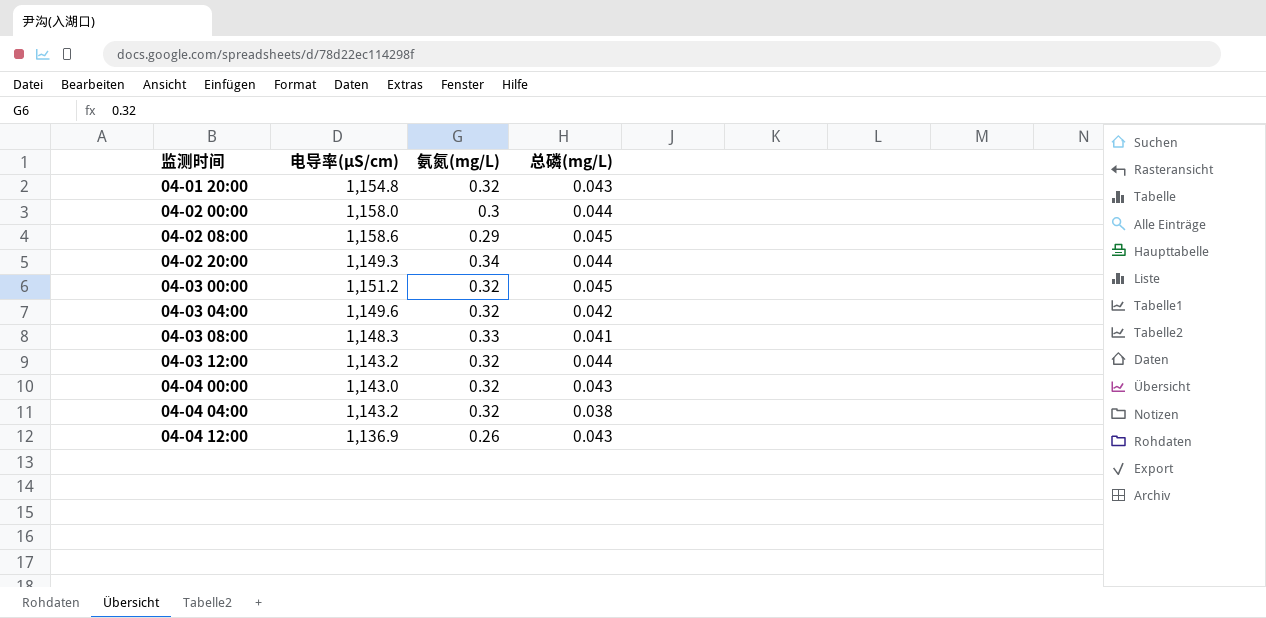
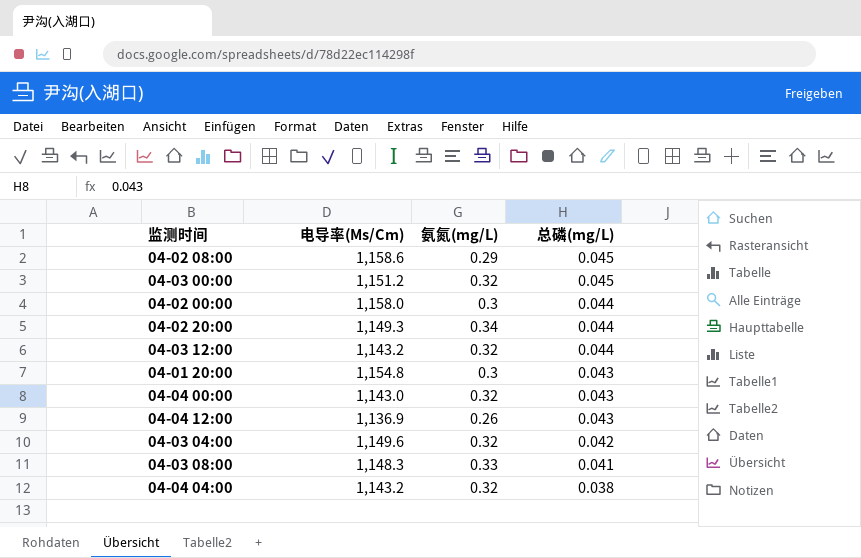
row order: 监测时间 ascending -> 总磷(mg/L) descending
column name: 电导率(μS/cm) -> 电导率(Μs/Cm)
04-01 20:00 | 氨氮(mg/L): 0.32 -> 0.3

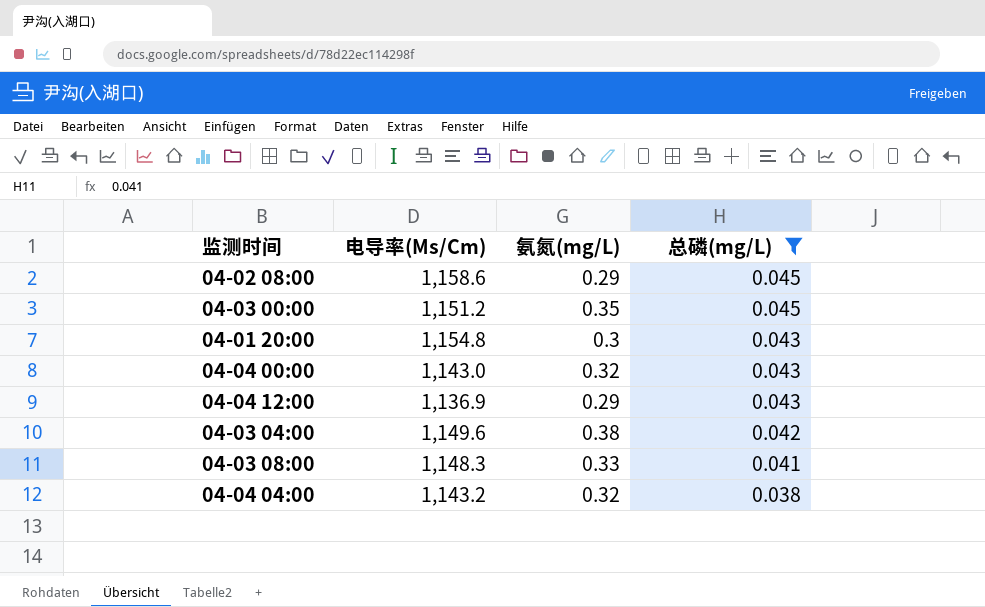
filter: none -> 总磷(mg/L) != 0.044
04-03 00:00 | 氨氮(mg/L): 0.32 -> 0.35
04-04 12:00 | 氨氮(mg/L): 0.26 -> 0.29
04-03 04:00 | 氨氮(mg/L): 0.32 -> 0.38

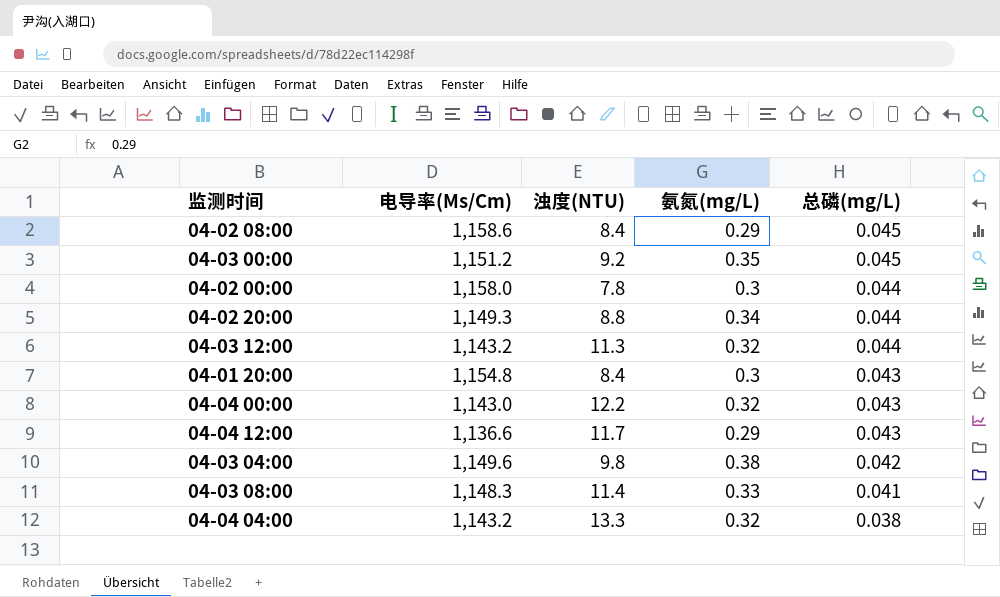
filter: 总磷(mg/L) != 0.044 -> none
column 浊度(NTU) | position: none -> 3
04-04 12:00 | 电导率(Μs/Cm): 1,136.9 -> 1,136.6

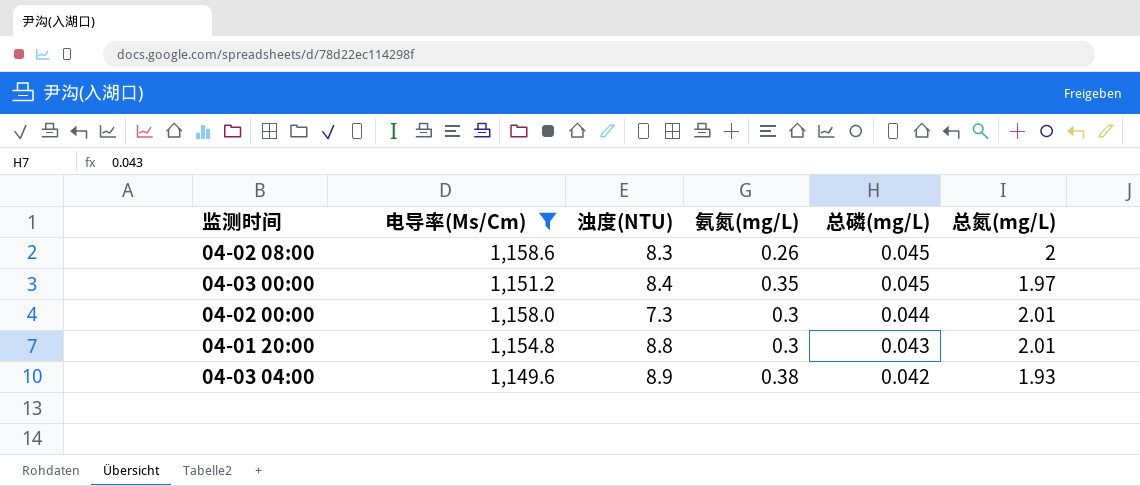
filter: none -> 电导率(Μs/Cm) >= 1,149.6
column 总氮(mg/L) | position: none -> 6
04-02 08:00 | 浊度(NTU): 8.4 -> 8.3
04-02 08:00 | 氨氮(mg/L): 0.29 -> 0.26
04-03 00:00 | 浊度(NTU): 9.2 -> 8.4
04-02 00:00 | 浊度(NTU): 7.8 -> 7.3
04-01 20:00 | 浊度(NTU): 8.4 -> 8.8
04-03 04:00 | 浊度(NTU): 9.8 -> 8.9

